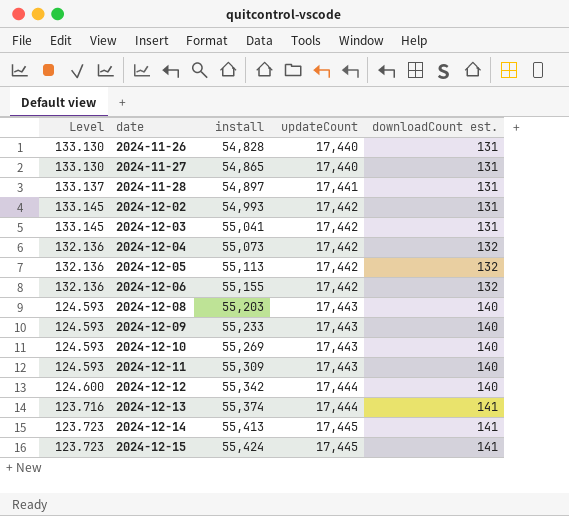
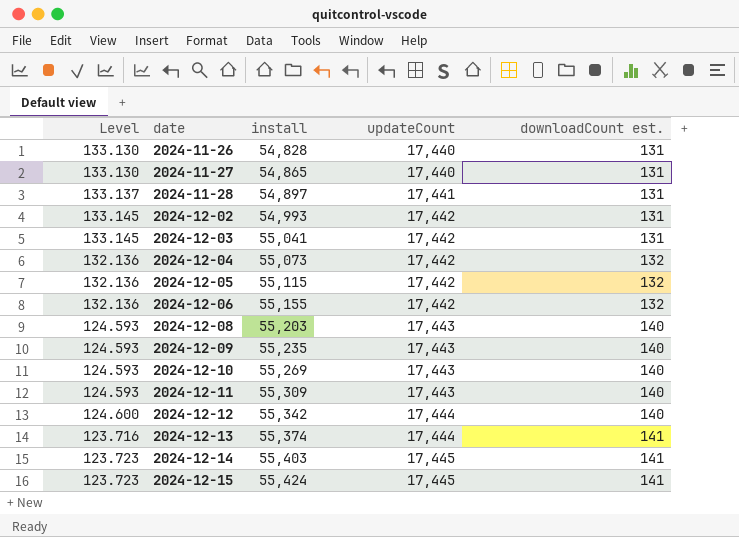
2024-12-05 | install: 55,113 -> 55,115
2024-12-09 | install: 55,233 -> 55,235
2024-12-14 | install: 55,413 -> 55,403

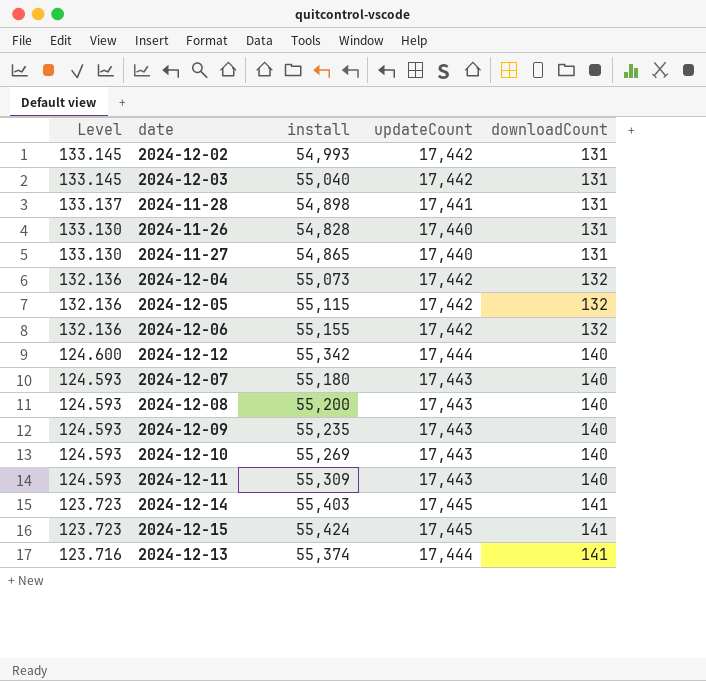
row order: date ascending -> Level descending
column name: downloadCount est. -> downloadCount
2024-12-03 | install: 55,041 -> 55,040
2024-11-28 | install: 54,897 -> 54,898
row 2024-12-07: none -> 124.593 | 55,180 | 17,443 | 140
2024-12-08 | install: 55,203 -> 55,200

